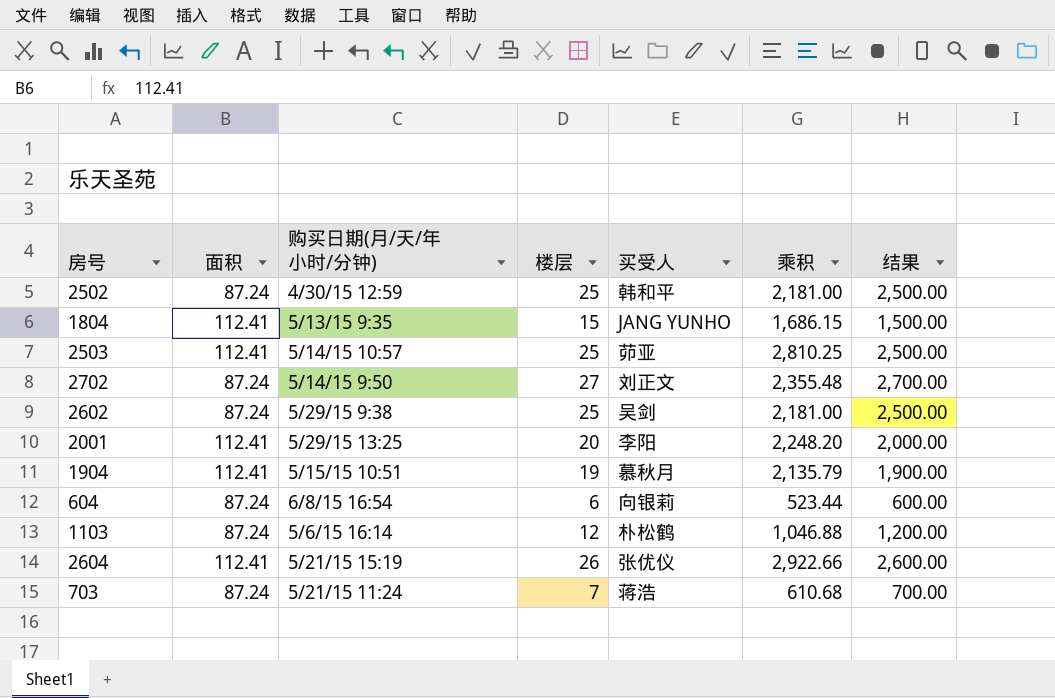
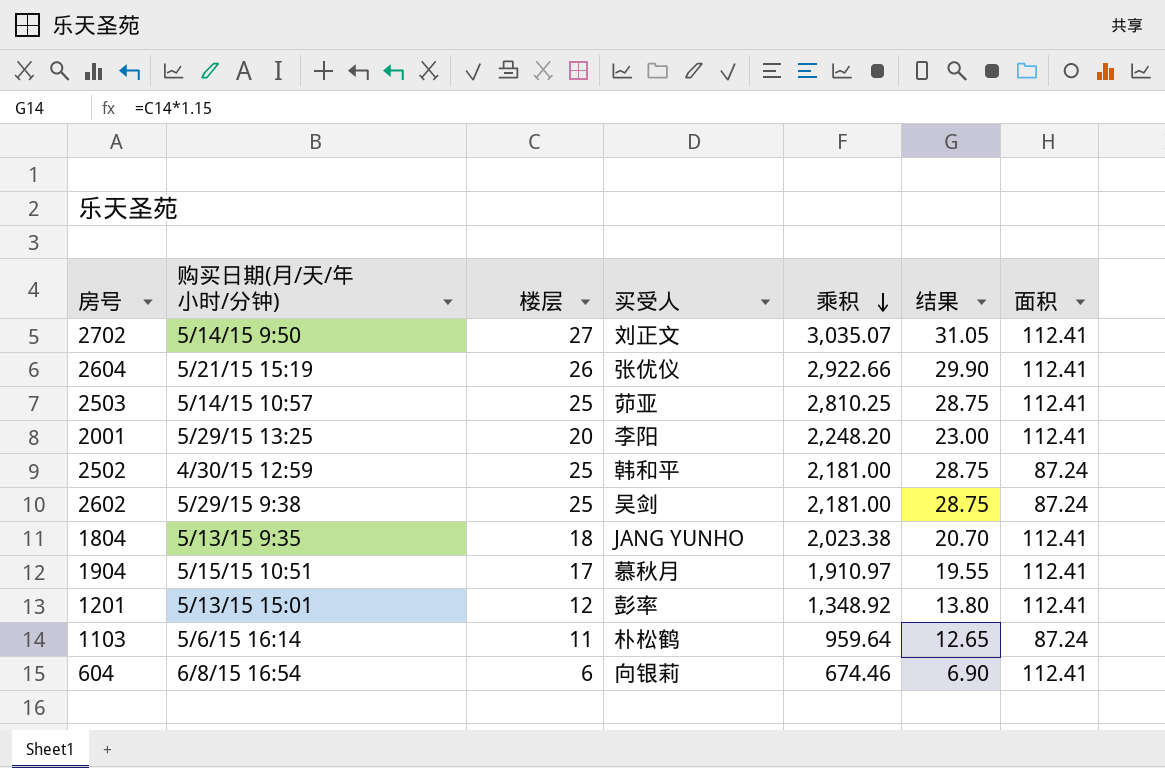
row order: none -> 乘积 descending
column 结果 | formula: [楼层] * 100 -> [楼层] * 1.15
column 面积 | position: 2 -> 7
row 703: 87.24 | 5/21/15 11:24 | 7 | 蒋浩 | 610.68 | 700.00 -> none
2702 | 乘积: 2,355.48 -> 3,035.07
2702 | 面积: 87.24 -> 112.41
1804 | 楼层: 15 -> 18
1804 | 乘积: 1,686.15 -> 2,023.38
1904 | 楼层: 19 -> 17
1904 | 乘积: 2,135.79 -> 1,910.97
row 1201: none -> 5/13/15 15:01 | 12 | 彭率 | 1,348.92 | 13.80 | 112.41
1103 | 楼层: 12 -> 11
1103 | 乘积: 1,046.88 -> 959.64
604 | 乘积: 523.44 -> 674.46
604 | 面积: 87.24 -> 112.41

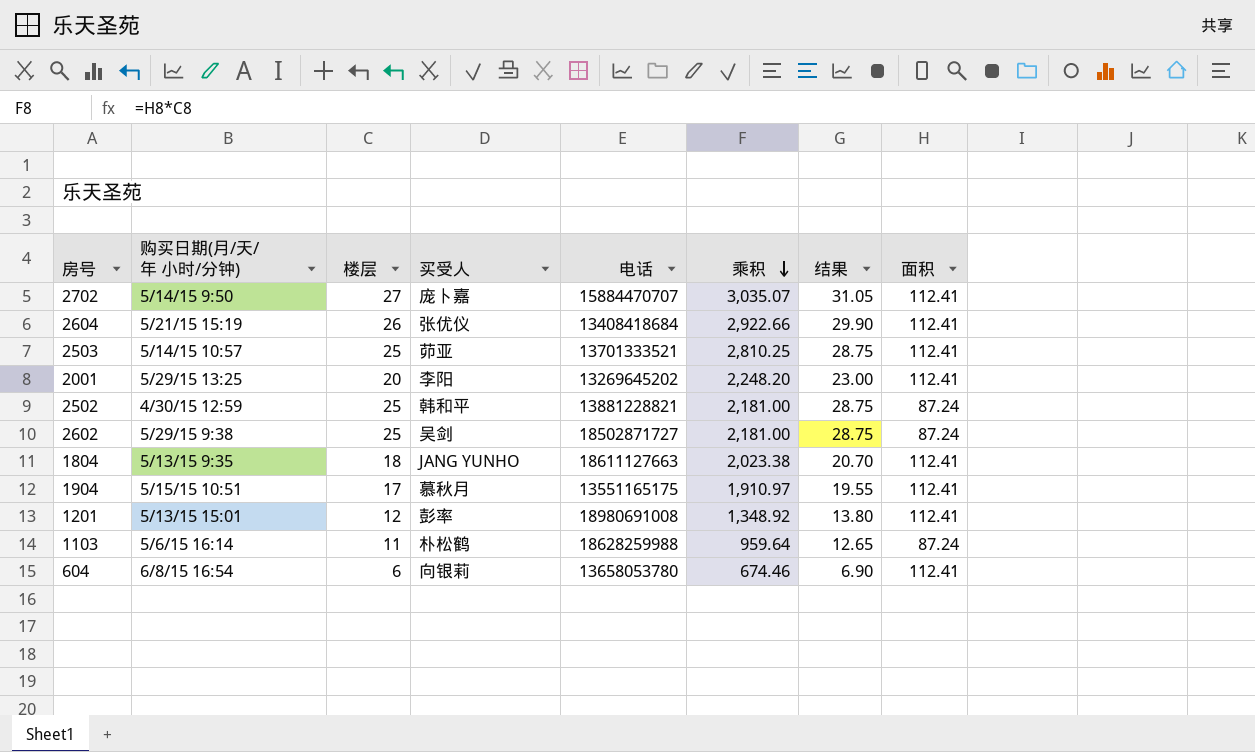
column 电话 | position: none -> 5
2702 | 买受人: 刘正文 -> 庞卜嘉

